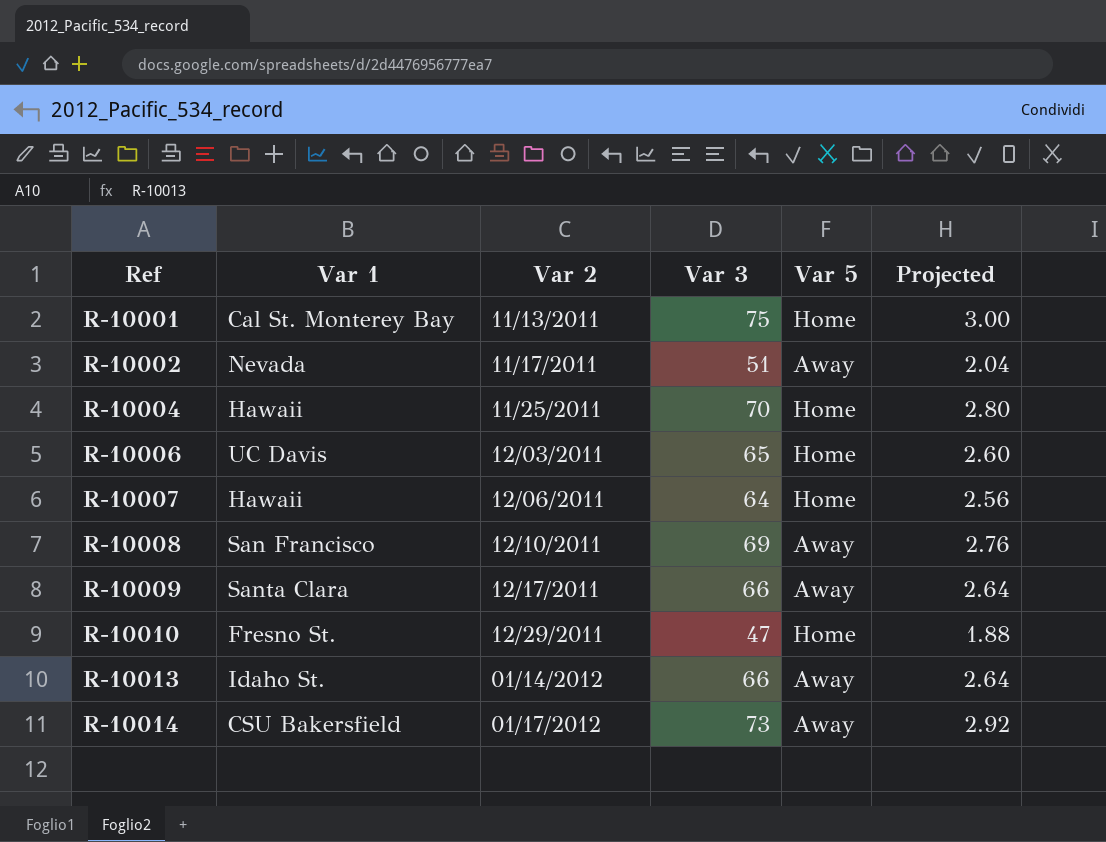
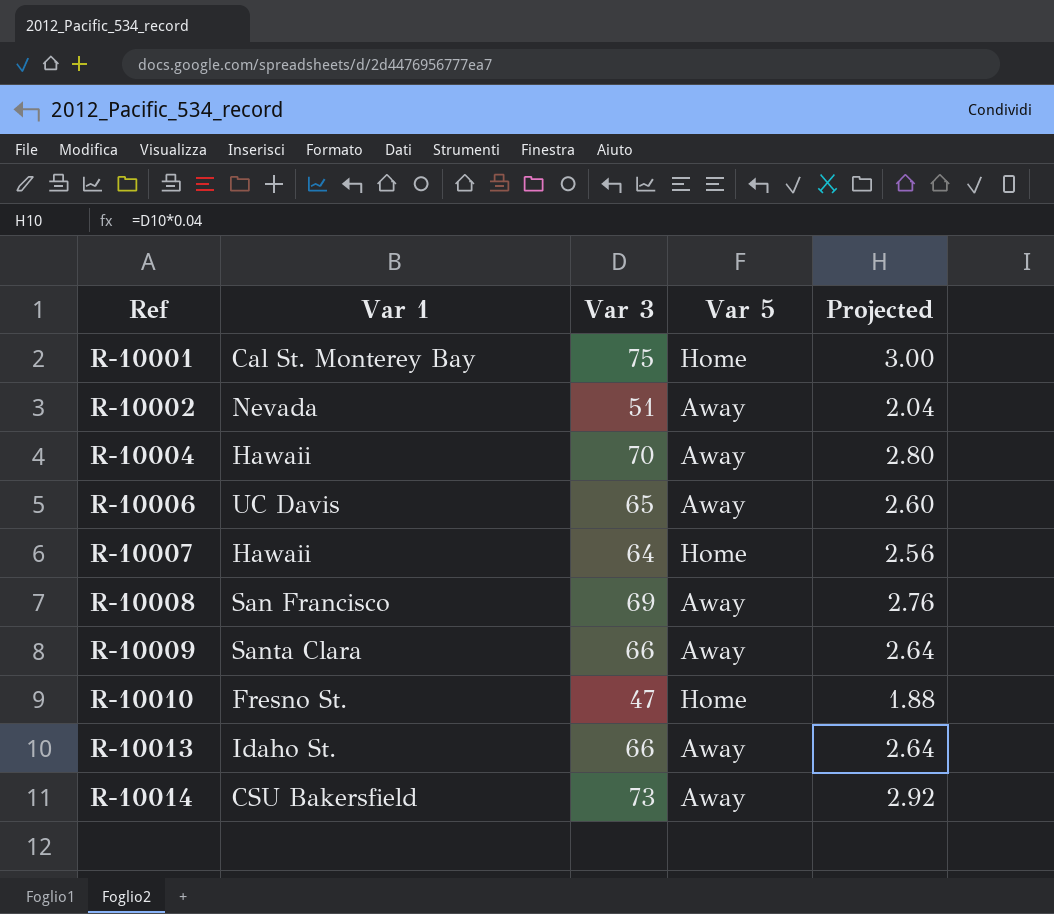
column Var 2 | position: 3 -> none
R-10004 | Var 5: Home -> Away
R-10006 | Var 5: Home -> Away

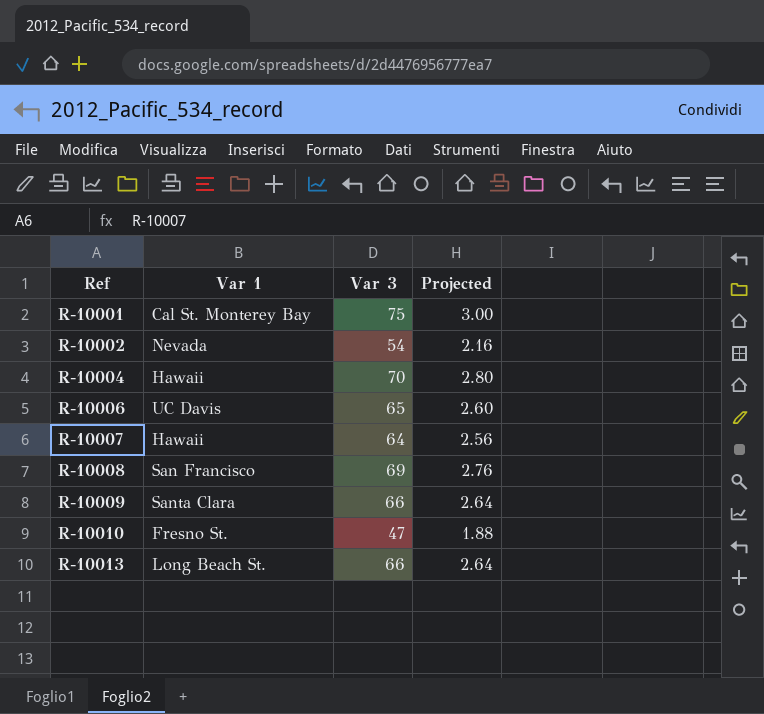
column Var 5 | position: 4 -> none
row R-10014: CSU Bakersfield | 73 | Away | 2.92 -> none
R-10002 | Var 3: 51 -> 54
R-10002 | Projected: 2.04 -> 2.16
R-10013 | Var 1: Idaho St. -> Long Beach St.

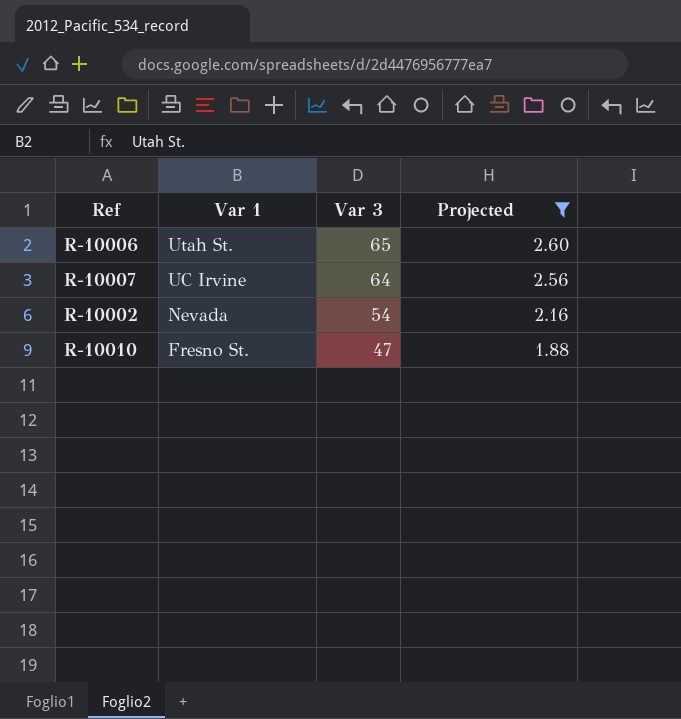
filter: none -> Projected <= 2.60
row order: Ref ascending -> Var 1 descending
R-10006 | Var 1: UC Davis -> Utah St.
R-10007 | Var 1: Hawaii -> UC Irvine

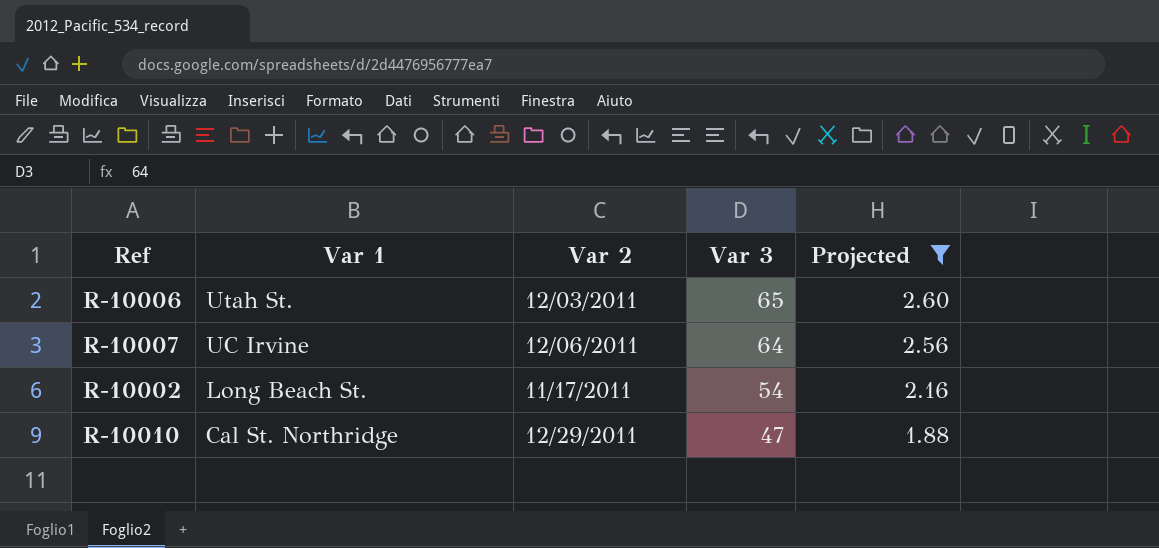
column Var 2 | position: none -> 3
R-10002 | Var 1: Nevada -> Long Beach St.
R-10010 | Var 1: Fresno St. -> Cal St. Northridge

